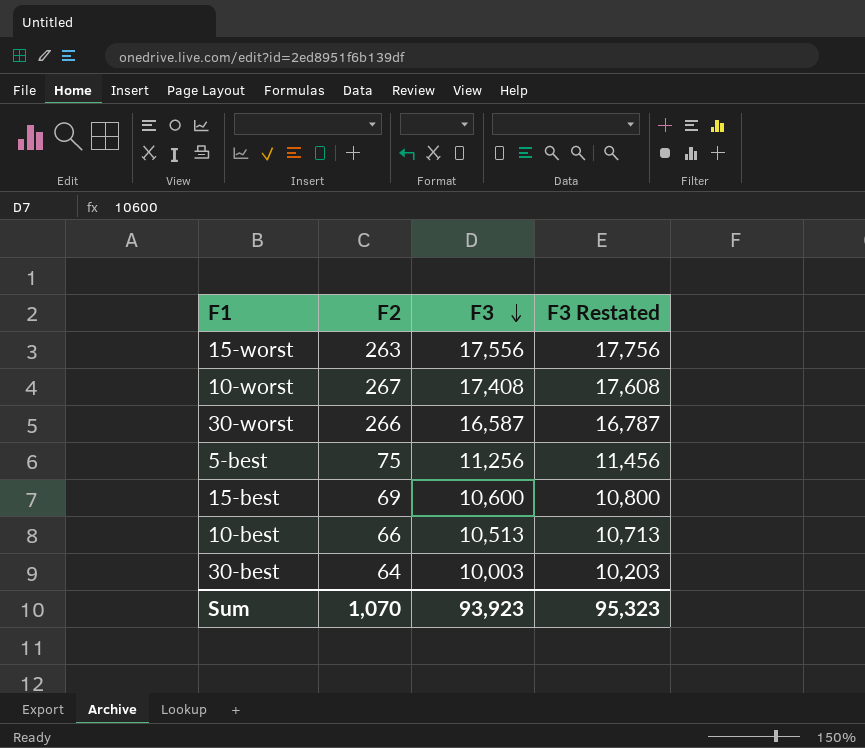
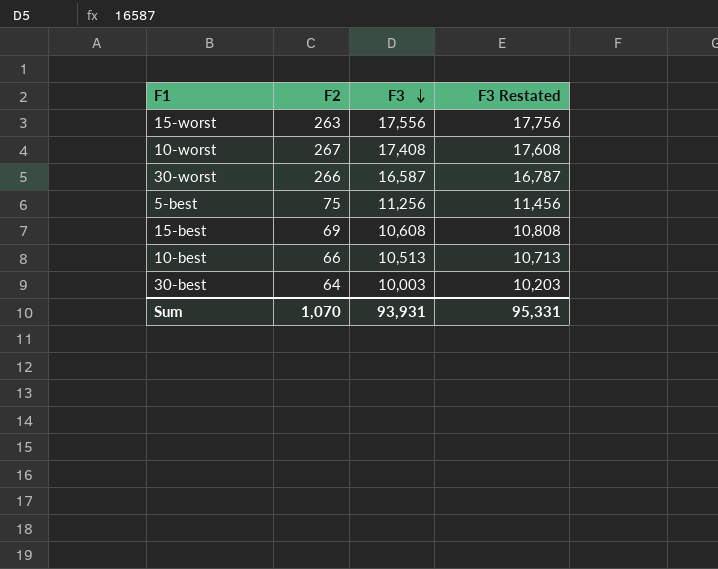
15-best | F3: 10,600 -> 10,608
15-best | F3 Restated: 10,800 -> 10,808
Sum | F3: 93,923 -> 93,931
Sum | F3 Restated: 95,323 -> 95,331

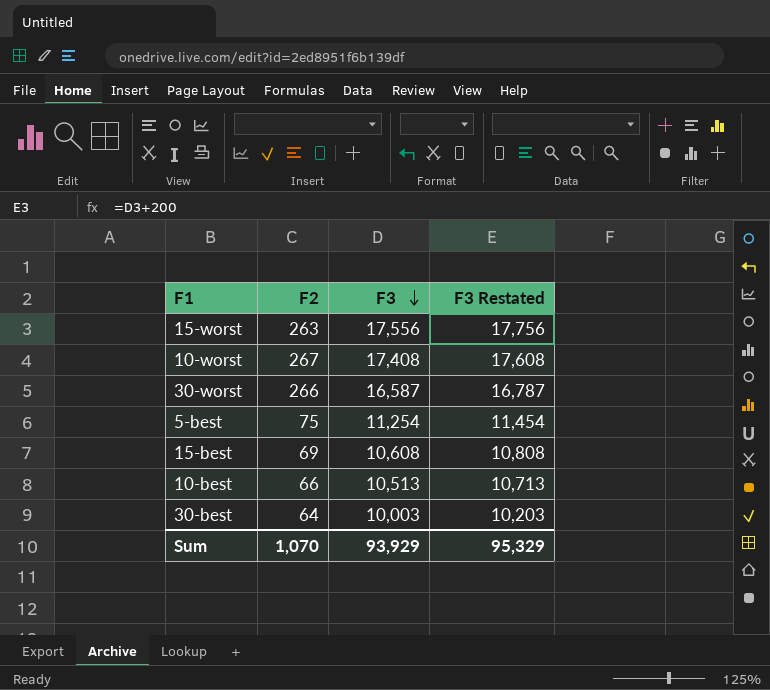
5-best | F3: 11,256 -> 11,254
5-best | F3 Restated: 11,456 -> 11,454
Sum | F3: 93,931 -> 93,929
Sum | F3 Restated: 95,331 -> 95,329

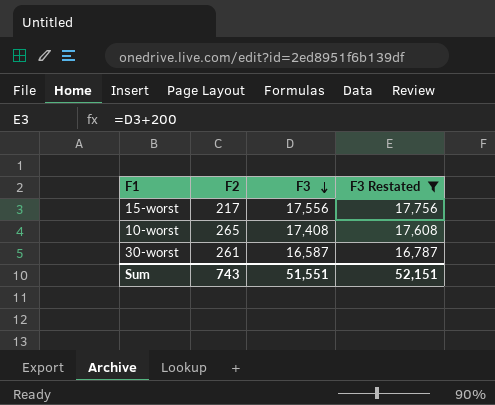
filter: none -> F3 Restated >= 16,787
15-worst | F2: 263 -> 217
10-worst | F2: 267 -> 265
30-worst | F2: 266 -> 261
Sum | F2: 1,070 -> 743
Sum | F3: 93,929 -> 51,551
Sum | F3 Restated: 95,329 -> 52,151

